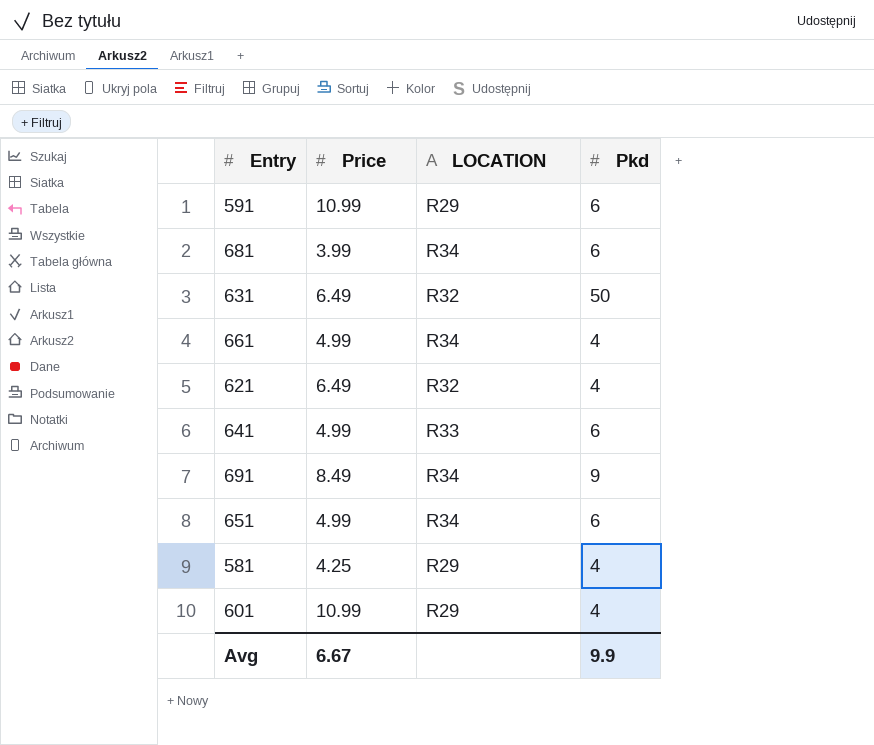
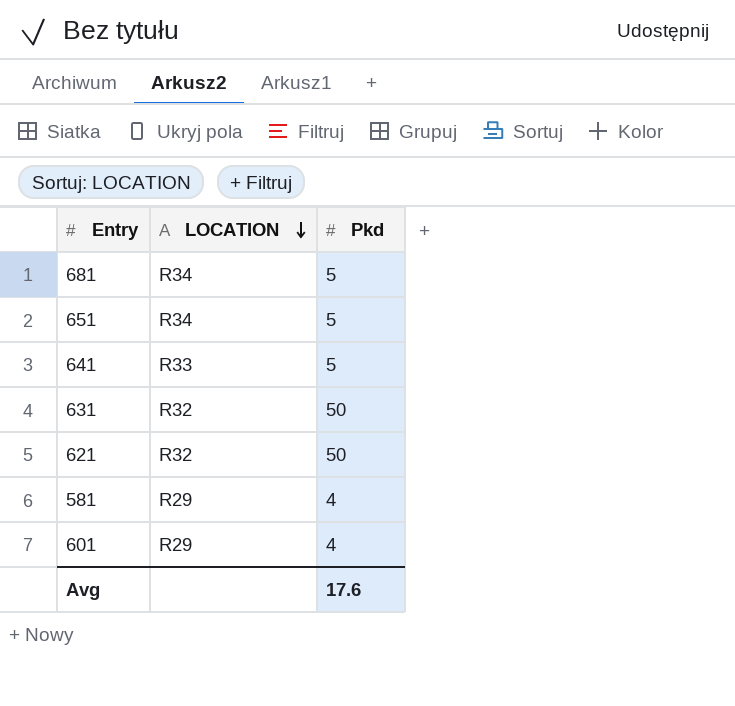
row order: none -> LOCATION descending
column Price | position: 2 -> none
row 591: 10.99 | R29 | 6 -> none
row 661: 4.99 | R34 | 4 -> none
row 691: 8.49 | R34 | 9 -> none
681 | Pkd: 6 -> 5
651 | Pkd: 6 -> 5
641 | Pkd: 6 -> 5
621 | Pkd: 4 -> 50
Avg | Pkd: 9.9 -> 17.6

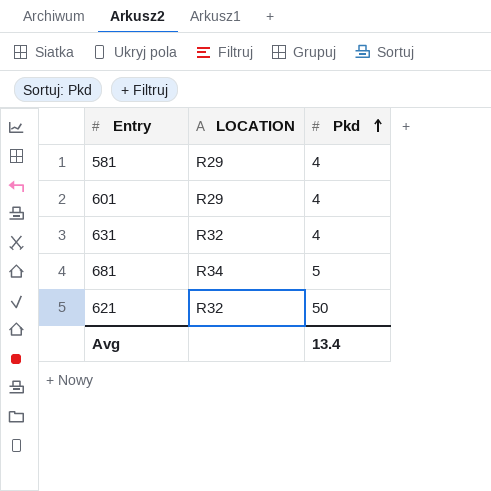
row order: LOCATION descending -> Pkd ascending
row 651: R34 | 5 -> none
row 641: R33 | 5 -> none
631 | Pkd: 50 -> 4
Avg | Pkd: 17.6 -> 13.4

